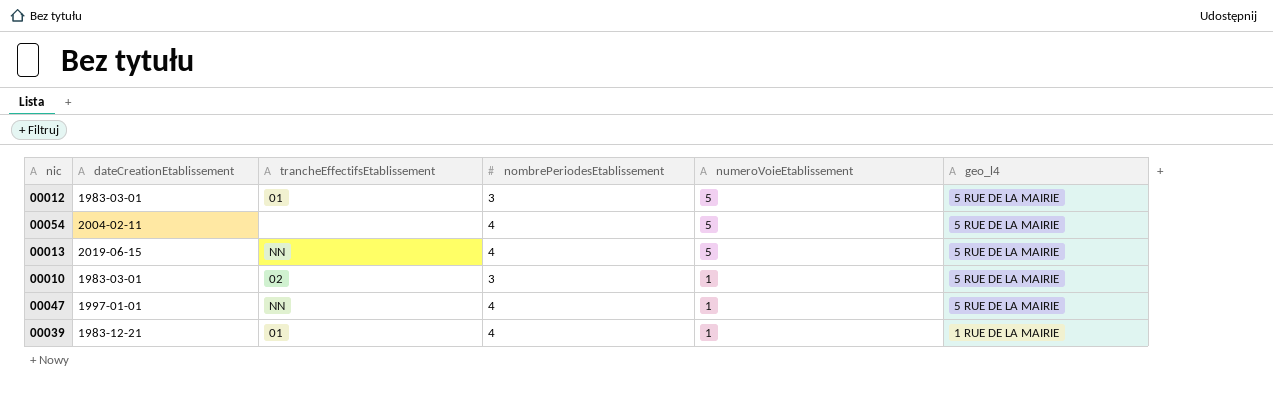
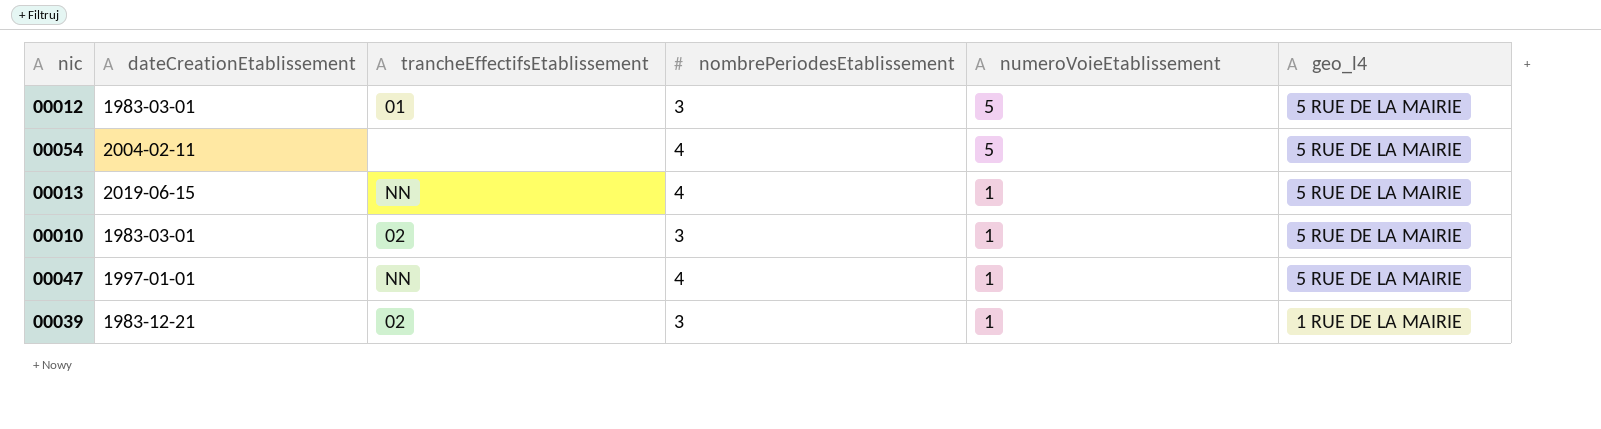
00013 | numeroVoieEtablissement: 5 -> 1
00039 | trancheEffectifsEtablissement: 01 -> 02
00039 | nombrePeriodesEtablissement: 4 -> 3

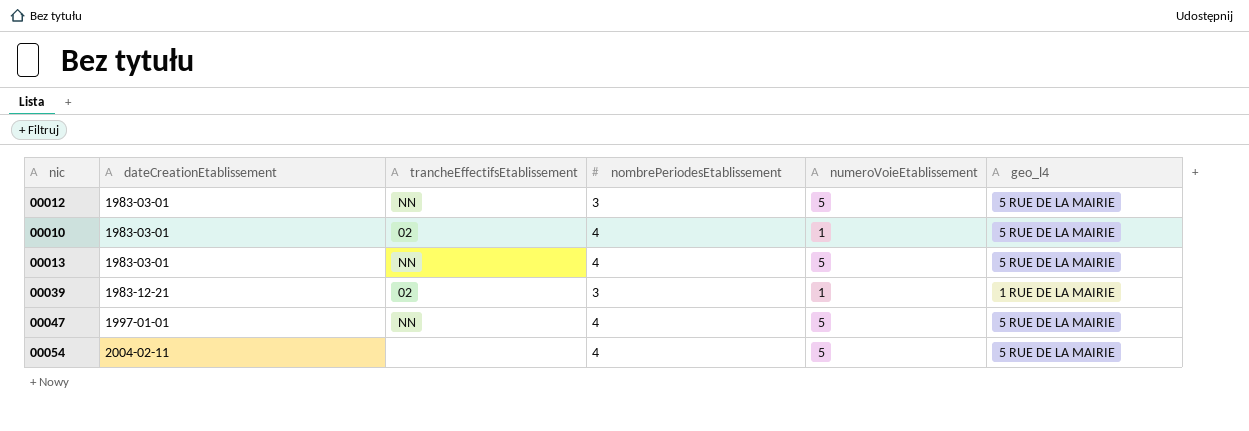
row order: numeroVoieEtablissement descending -> dateCreationEtablissement ascending
00012 | trancheEffectifsEtablissement: 01 -> NN
00010 | nombrePeriodesEtablissement: 3 -> 4
00013 | dateCreationEtablissement: 2019-06-15 -> 1983-03-01
00013 | numeroVoieEtablissement: 1 -> 5
00047 | numeroVoieEtablissement: 1 -> 5

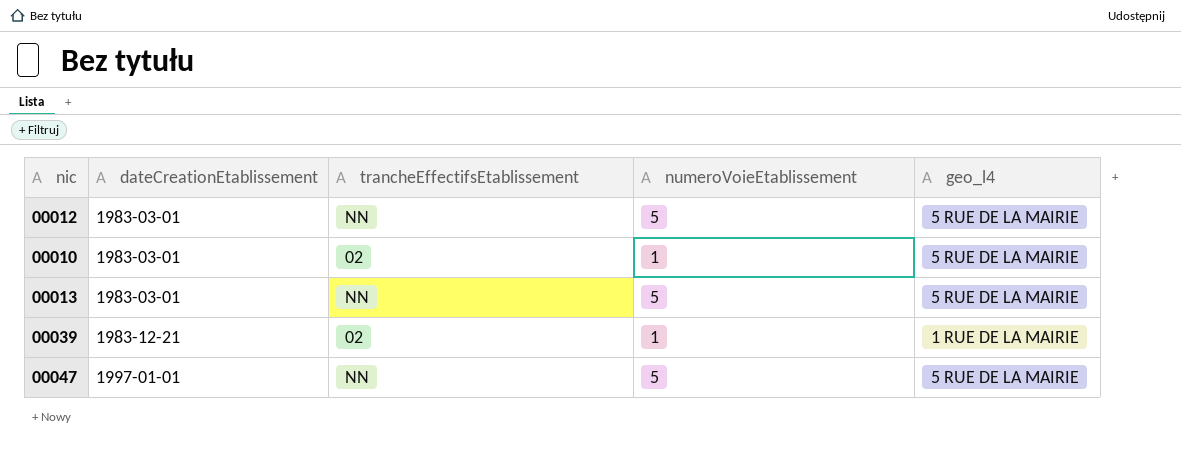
column nombrePeriodesEtablissement | position: 4 -> none
row 00054: 2004-02-11 | none | 4 | 5 | 5 RUE DE LA MAIRIE -> none

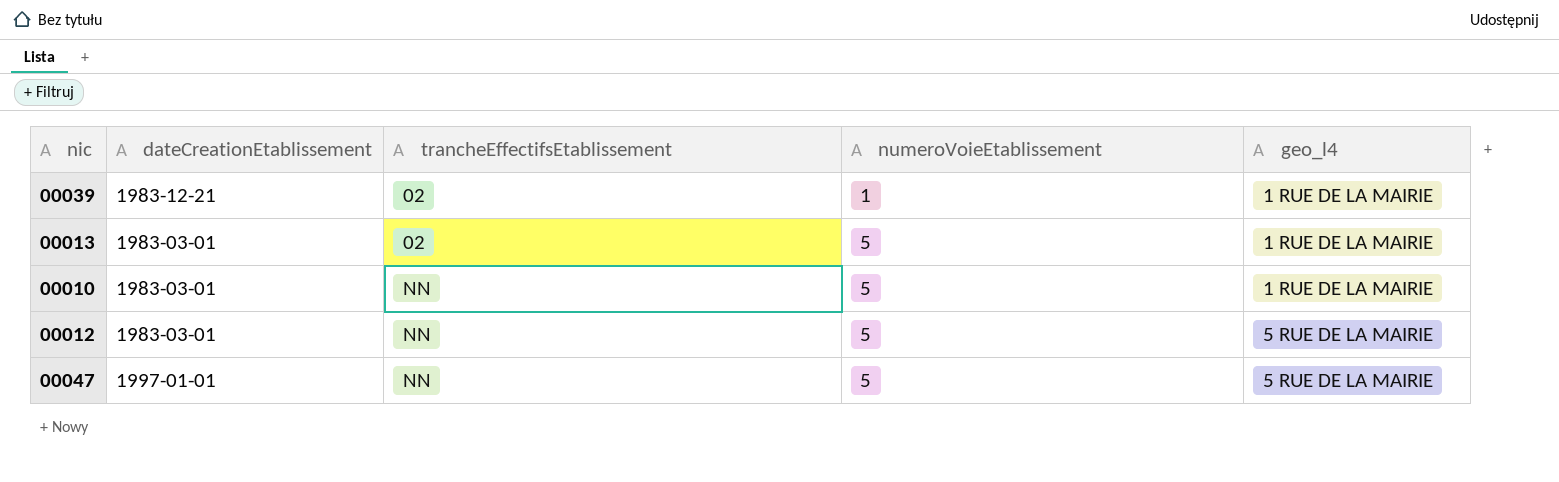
row order: dateCreationEtablissement ascending -> trancheEffectifsEtablissement ascending
00013 | trancheEffectifsEtablissement: NN -> 02
00013 | geo_l4: 5 RUE DE LA MAIRIE -> 1 RUE DE LA MAIRIE
00010 | trancheEffectifsEtablissement: 02 -> NN
00010 | numeroVoieEtablissement: 1 -> 5
00010 | geo_l4: 5 RUE DE LA MAIRIE -> 1 RUE DE LA MAIRIE

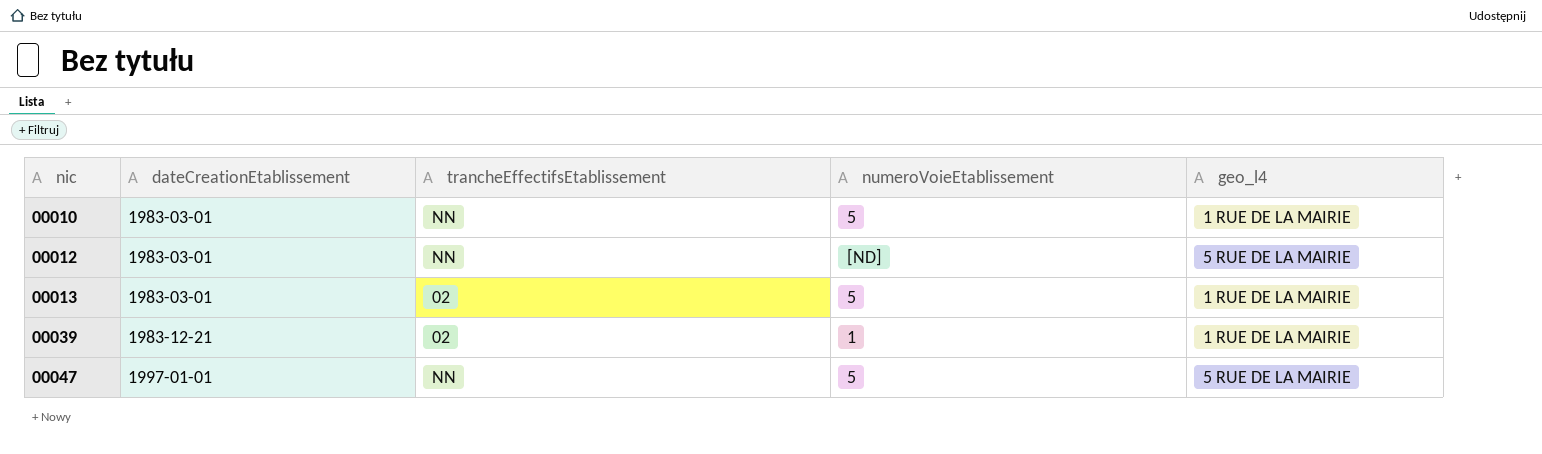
row order: trancheEffectifsEtablissement ascending -> nic ascending
00012 | numeroVoieEtablissement: 5 -> [ND]

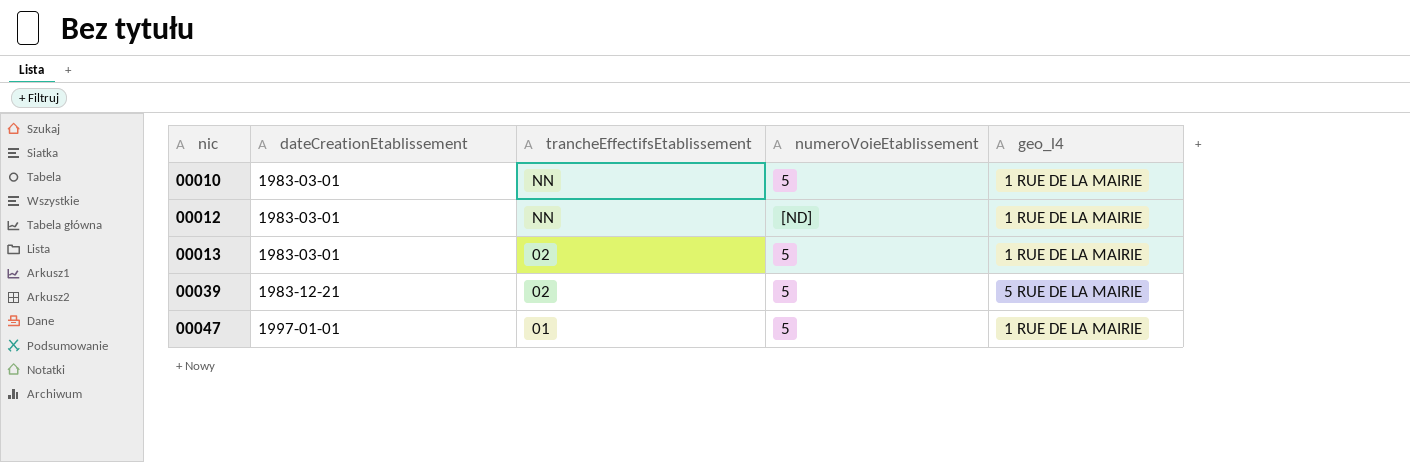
00012 | geo_l4: 5 RUE DE LA MAIRIE -> 1 RUE DE LA MAIRIE
00039 | numeroVoieEtablissement: 1 -> 5
00039 | geo_l4: 1 RUE DE LA MAIRIE -> 5 RUE DE LA MAIRIE
00047 | trancheEffectifsEtablissement: NN -> 01
00047 | geo_l4: 5 RUE DE LA MAIRIE -> 1 RUE DE LA MAIRIE

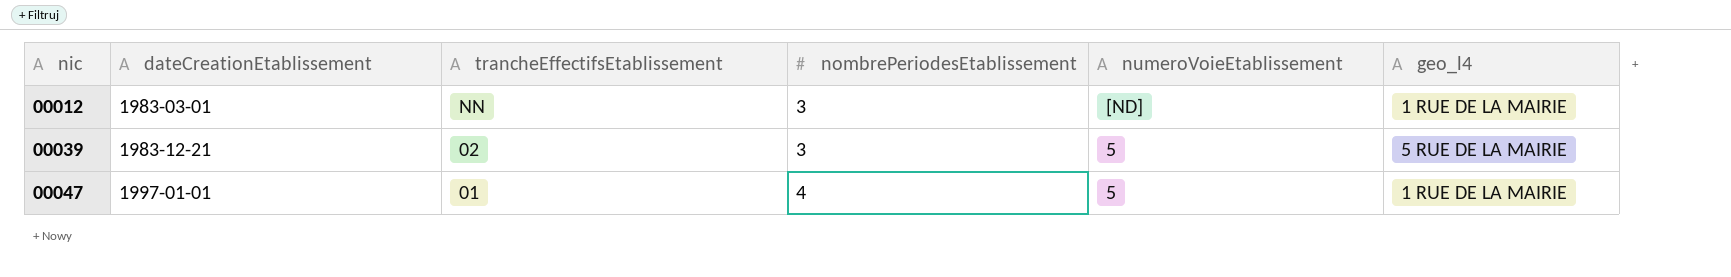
column nombrePeriodesEtablissement | position: none -> 4
row 00010: 1983-03-01 | NN | 5 | 1 RUE DE LA MAIRIE -> none
row 00013: 1983-03-01 | 02 | 5 | 1 RUE DE LA MAIRIE -> none

